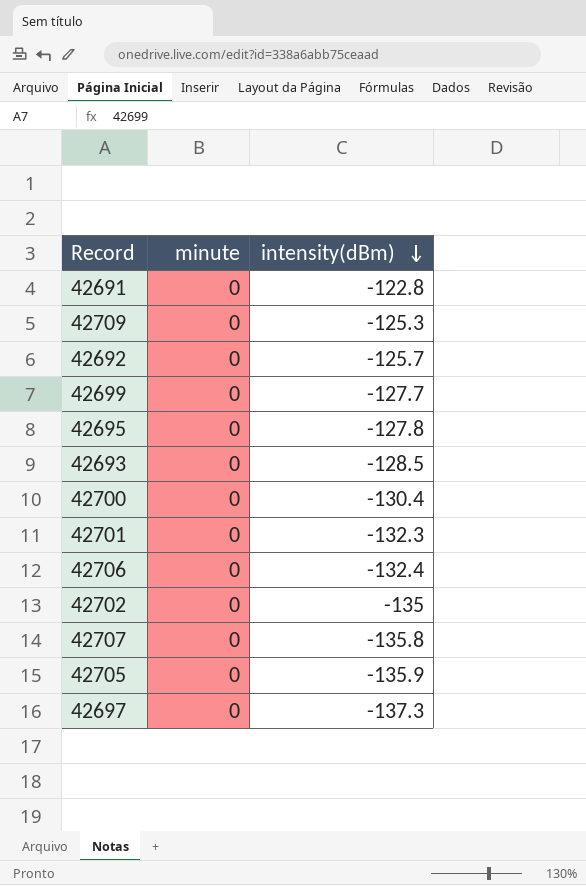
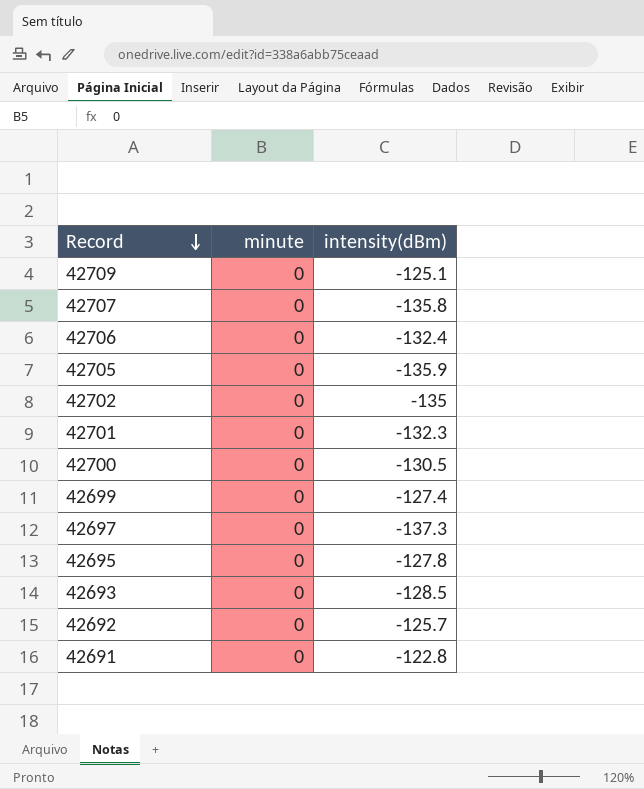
row order: intensity(dBm) descending -> Record descending
42709 | intensity(dBm): -125.3 -> -125.1
42700 | intensity(dBm): -130.4 -> -130.5
42699 | intensity(dBm): -127.7 -> -127.4

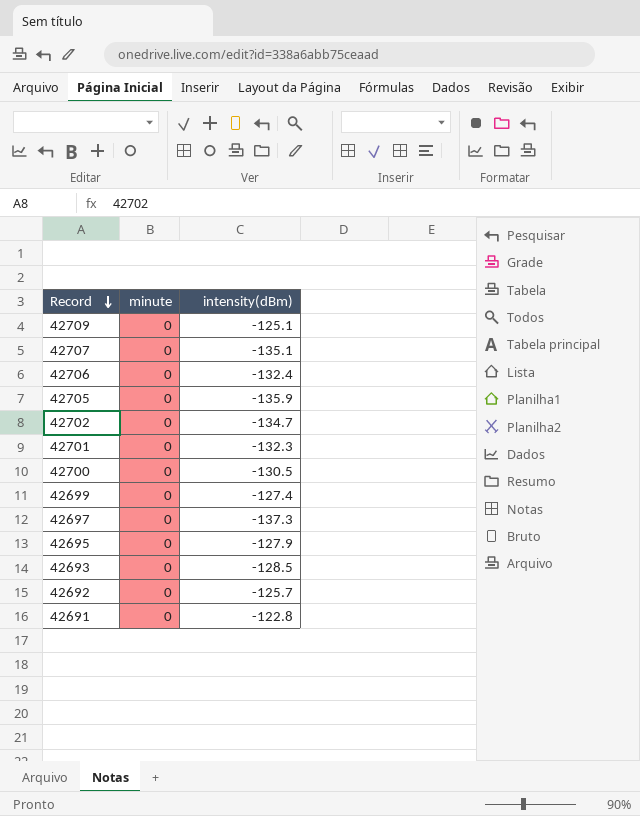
42707 | intensity(dBm): -135.8 -> -135.1
42702 | intensity(dBm): -135 -> -134.7
42695 | intensity(dBm): -127.8 -> -127.9

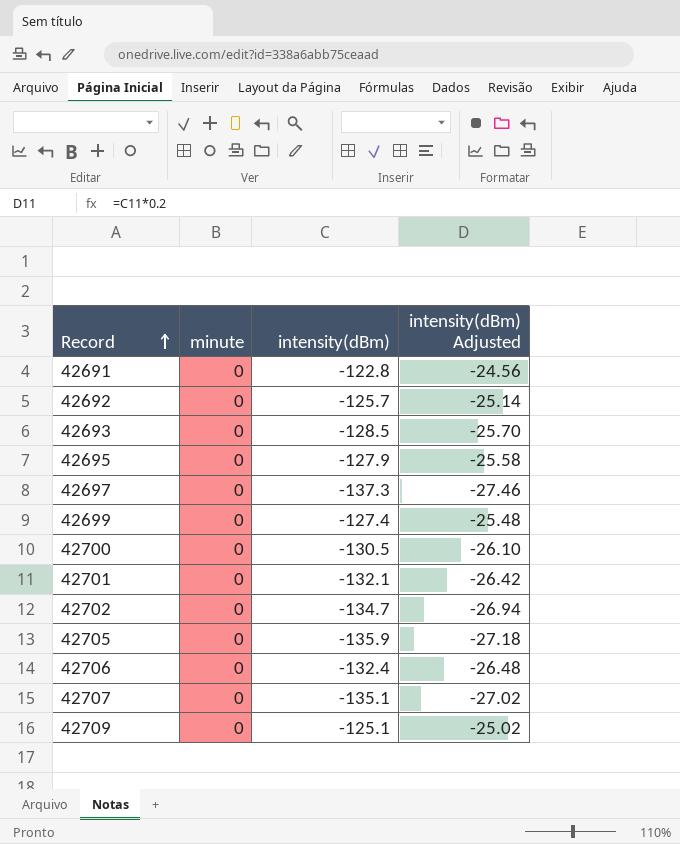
row order: Record descending -> Record ascending
column intensity(dBm) Adjusted | formula: none -> [intensity(dBm)] * 0.2
42701 | intensity(dBm): -132.3 -> -132.1

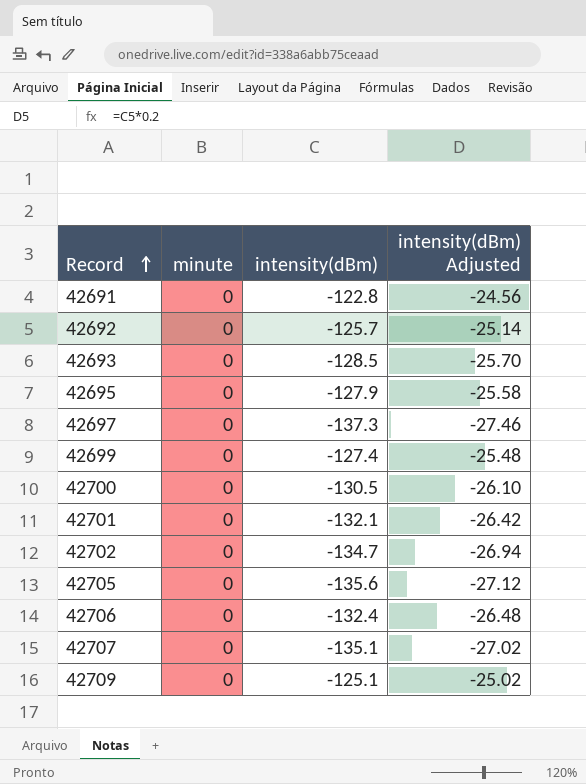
42705 | intensity(dBm): -135.9 -> -135.6
42705 | intensity(dBm) Adjusted: -27.18 -> -27.12

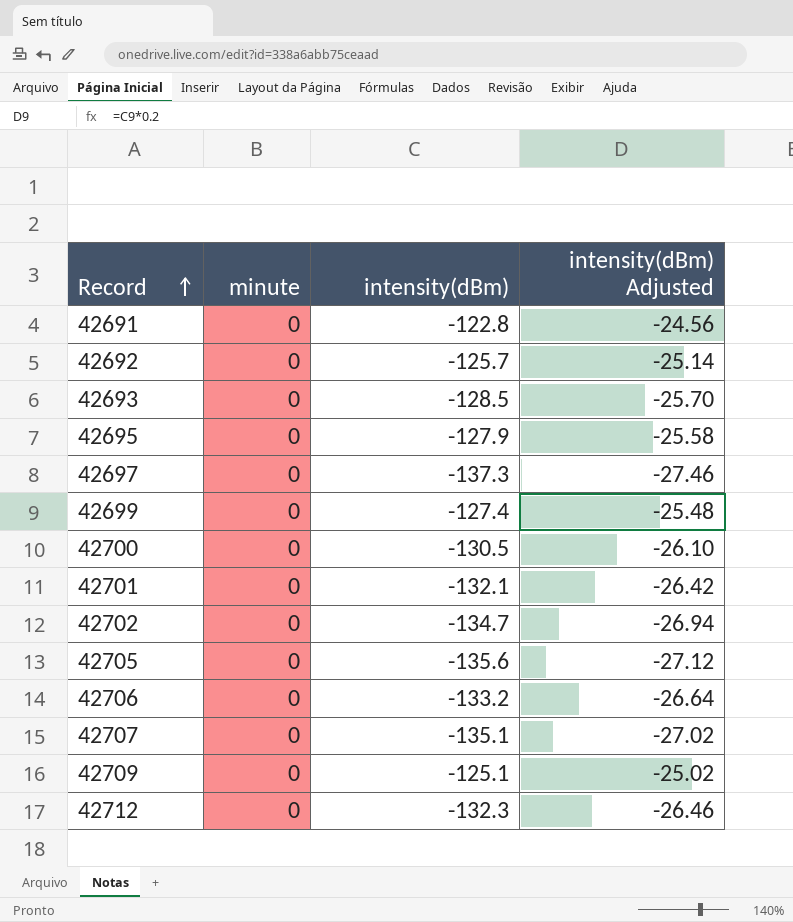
42706 | intensity(dBm): -132.4 -> -133.2
42706 | intensity(dBm) Adjusted: -26.48 -> -26.64
row 42712: none -> 0 | -132.3 | -26.46

